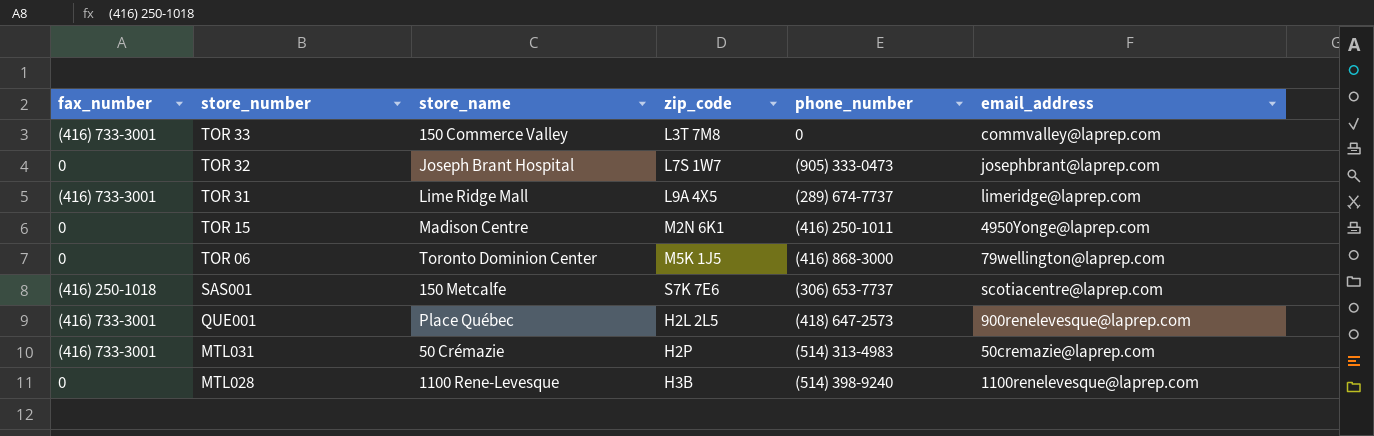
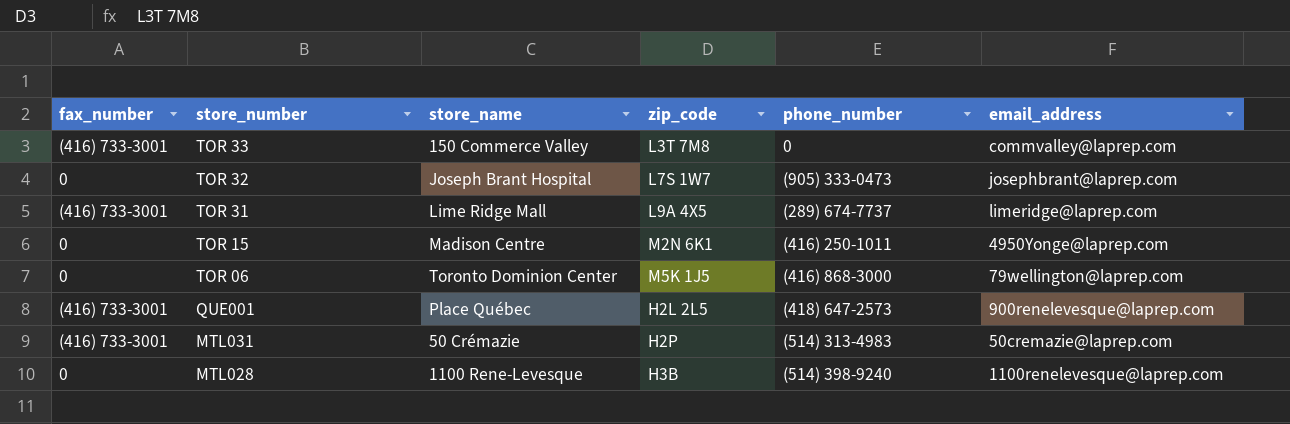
row SAS001: (416) 250-1018 | 150 Metcalfe | S7K 7E6 | (306) 653-7737 | scotiacentre@laprep.com -> none

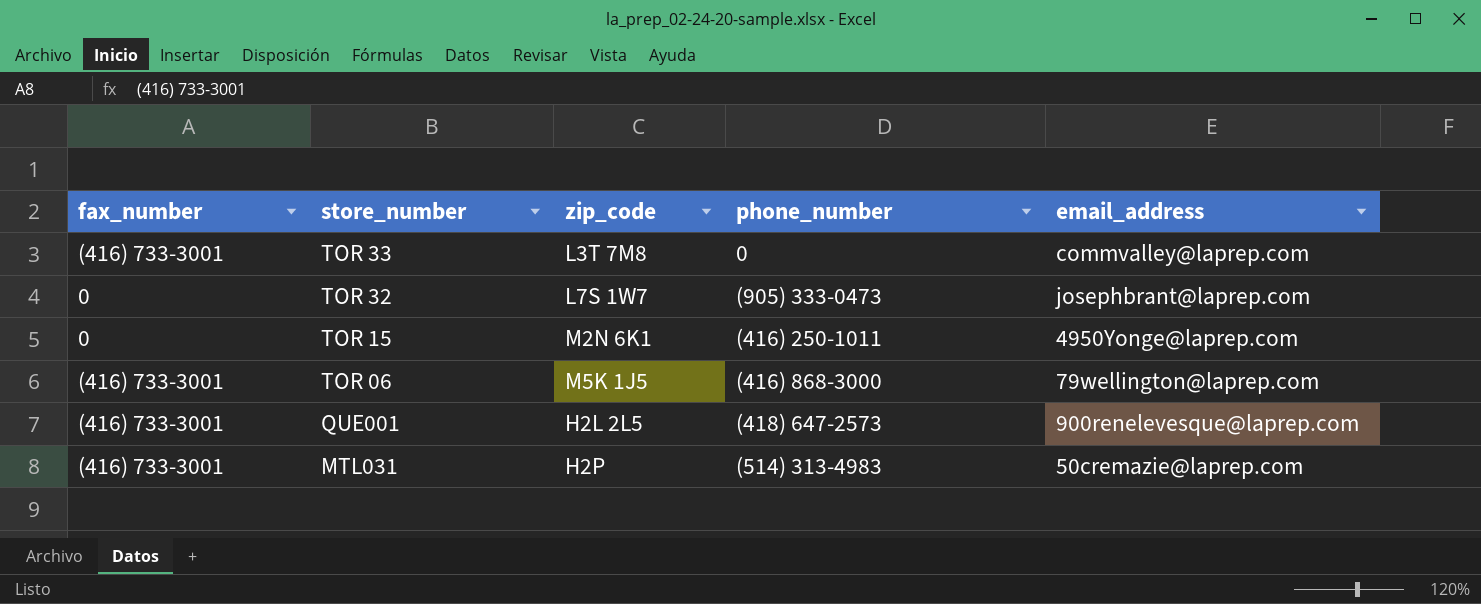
column store_name | position: 3 -> none
row TOR 31: (416) 733-3001 | Lime Ridge Mall | L9A 4X5 | (289) 674-7737 | limeridge@laprep.com -> none
row MTL028: 0 | 1100 Rene-Levesque | H3B | (514) 398-9240 | 1100renelevesque@laprep.com -> none
TOR 06 | fax_number: 0 -> (416) 733-3001

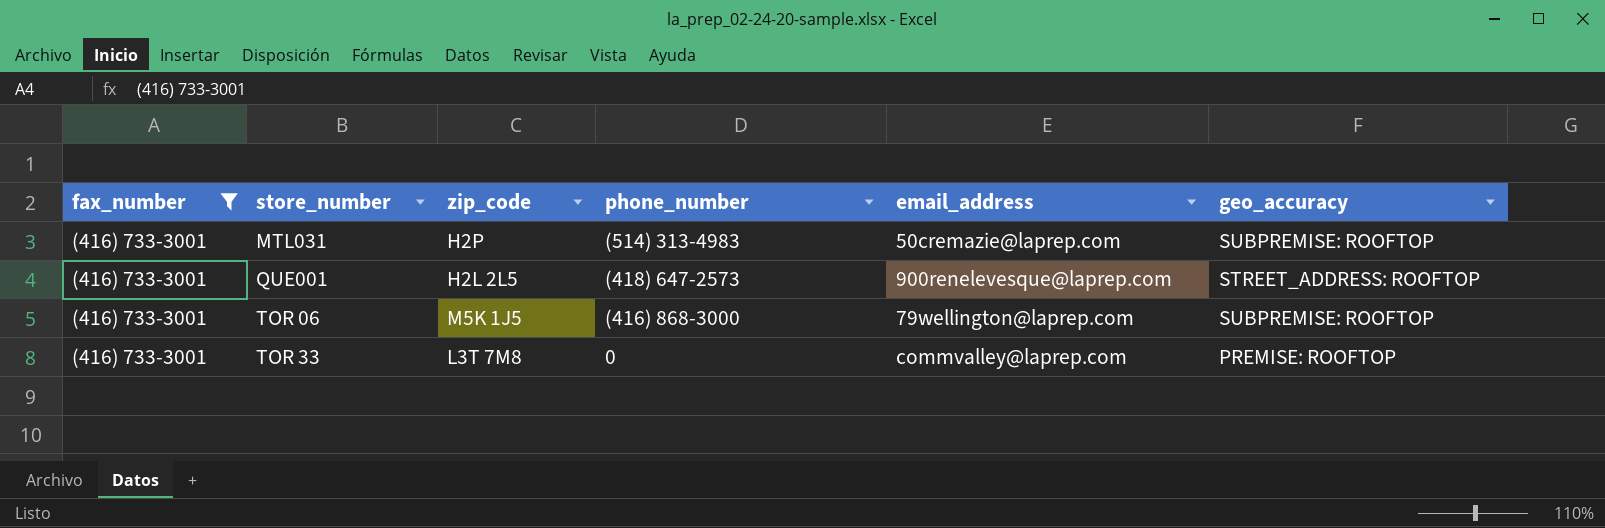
filter: none -> fax_number = (416) 733-3001
row order: store_number descending -> store_number ascending
column geo_accuracy | position: none -> 6

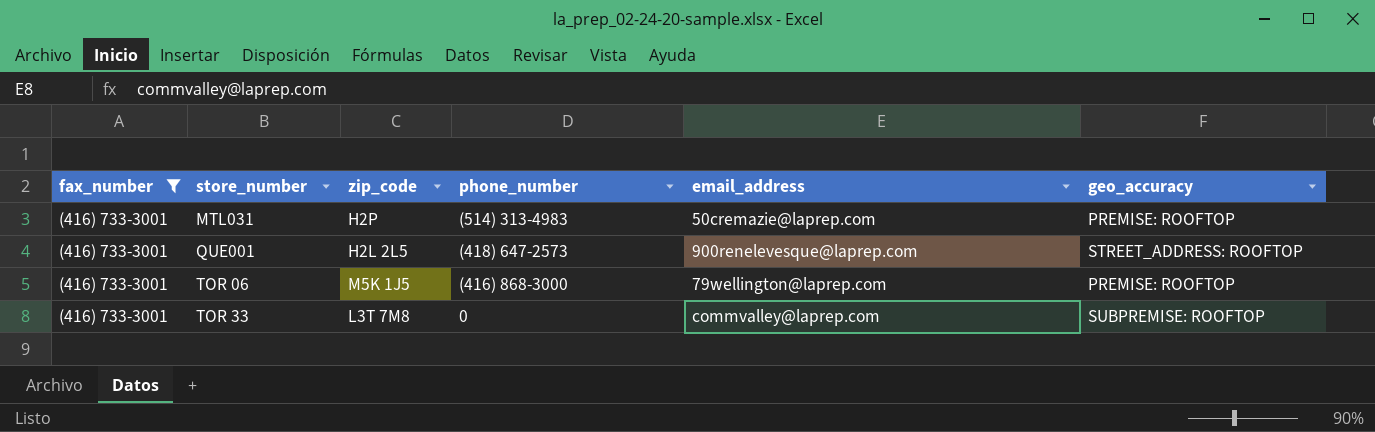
MTL031 | geo_accuracy: SUBPREMISE: ROOFTOP -> PREMISE: ROOFTOP
TOR 06 | geo_accuracy: SUBPREMISE: ROOFTOP -> PREMISE: ROOFTOP
TOR 33 | geo_accuracy: PREMISE: ROOFTOP -> SUBPREMISE: ROOFTOP

